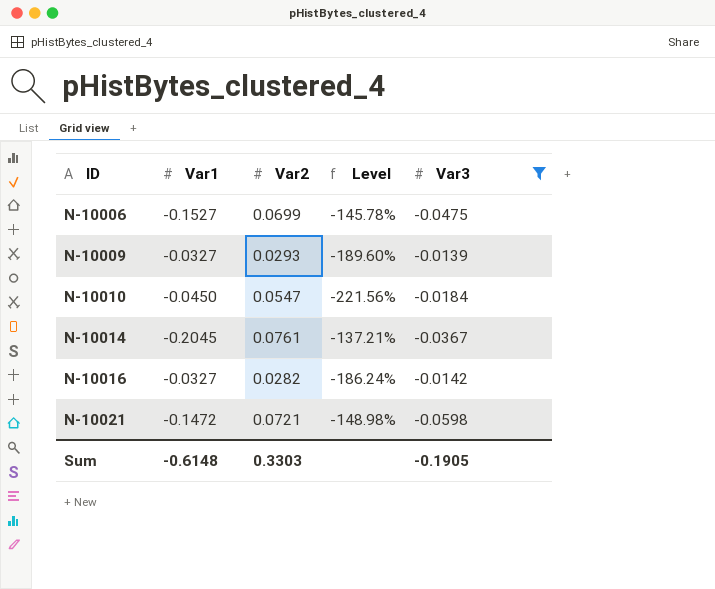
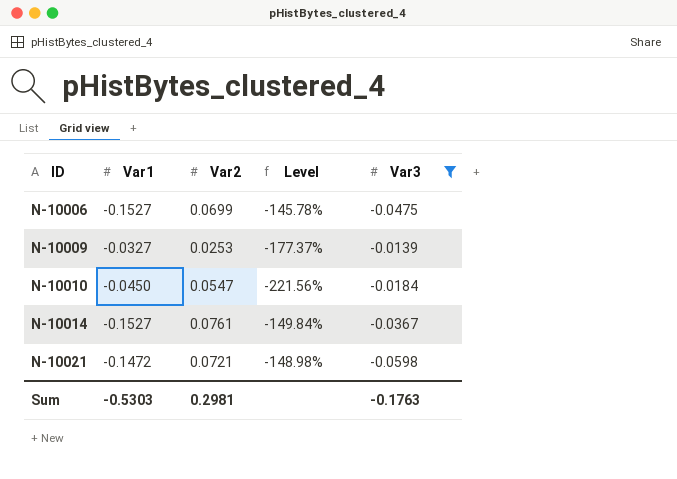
row N-10016: -0.0327 | 0.0282 | -186.24% | -0.0142 -> none
N-10009 | Var2: 0.0293 -> 0.0253
N-10009 | Level: -189.60% -> -177.37%
N-10014 | Var1: -0.2045 -> -0.1527
N-10014 | Level: -137.21% -> -149.84%
Sum | Var1: -0.6148 -> -0.5303
Sum | Var2: 0.3303 -> 0.2981
Sum | Var3: -0.1905 -> -0.1763

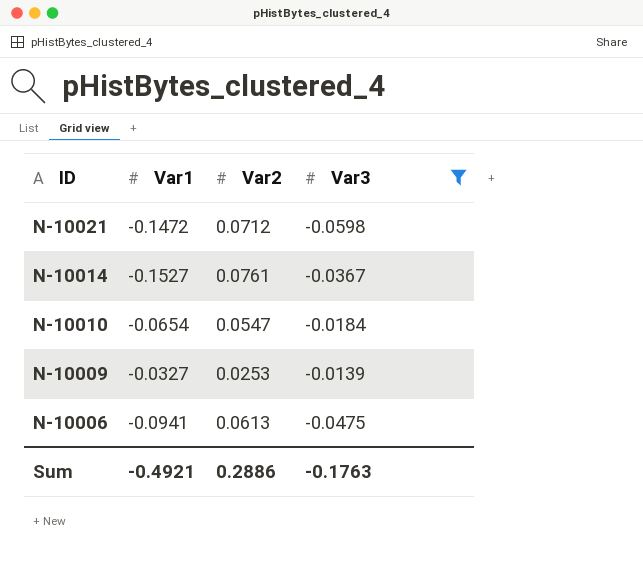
row order: ID ascending -> ID descending
column Level | formula: ([Var2] - [Var1]) / [Var1] -> none
N-10021 | Var2: 0.0721 -> 0.0712
N-10010 | Var1: -0.0450 -> -0.0654
N-10006 | Var1: -0.1527 -> -0.0941
N-10006 | Var2: 0.0699 -> 0.0613
Sum | Var1: -0.5303 -> -0.4921
Sum | Var2: 0.2981 -> 0.2886

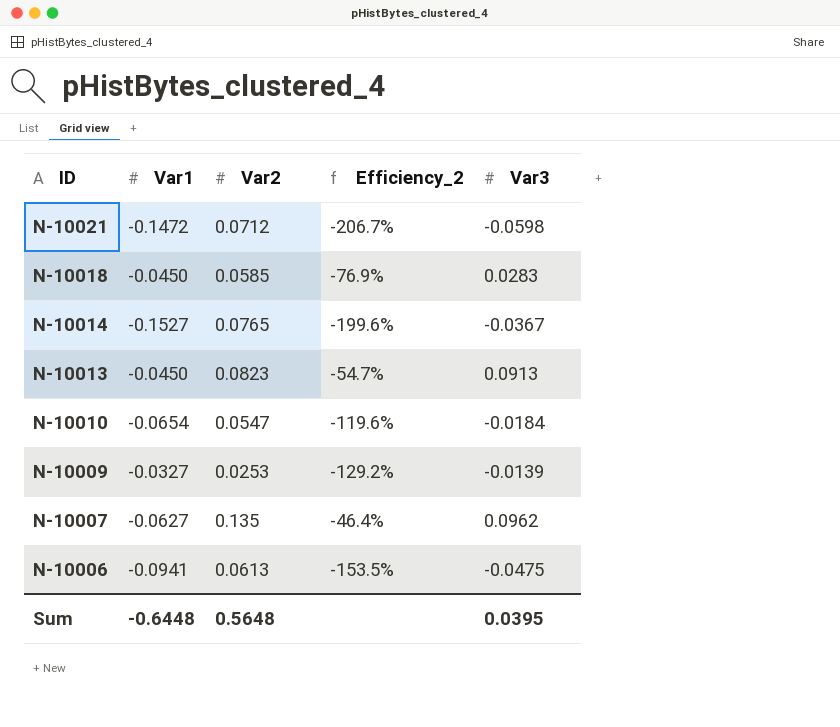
filter: Var3 <= -0.0139 -> none
column Efficiency_2 | formula: none -> [Var1] / [Var2]
N-10014 | Var2: 0.0761 -> 0.0765
Sum | Var1: -0.4921 -> -0.6448
Sum | Var2: 0.2886 -> 0.5648
Sum | Var3: -0.1763 -> 0.0395

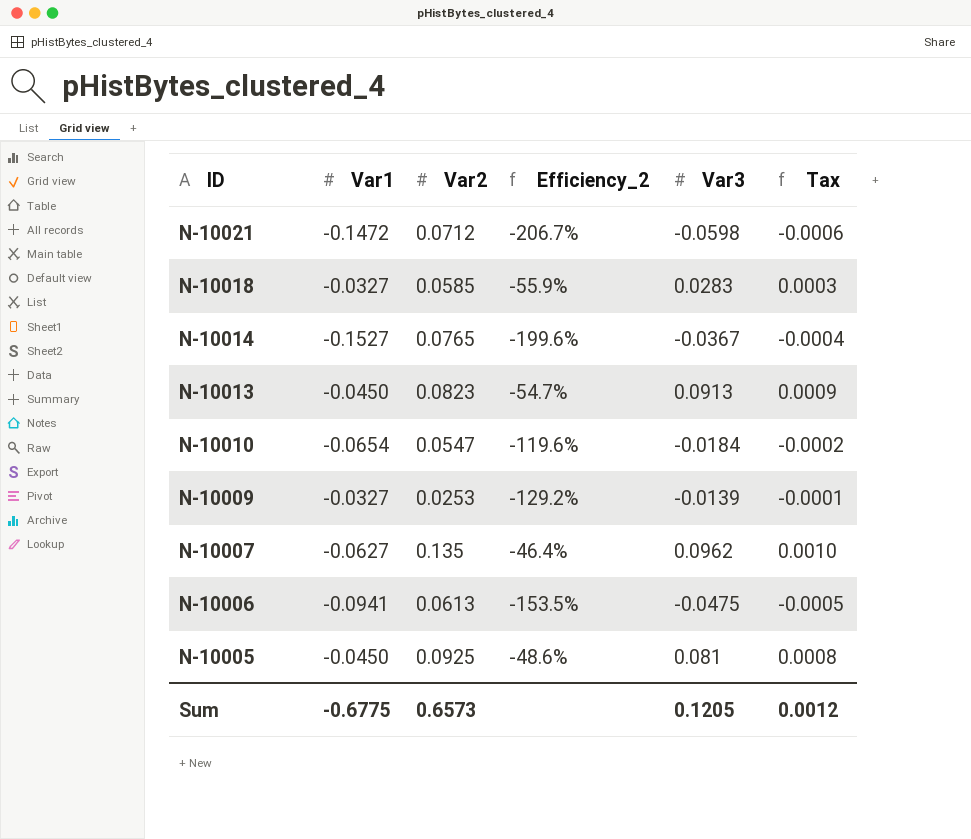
column Tax | formula: none -> [Var3] * 0.01
N-10018 | Var1: -0.0450 -> -0.0327
N-10018 | Efficiency_2: -76.9% -> -55.9%
row N-10005: none -> -0.0450 | 0.0925 | -48.6% | 0.081 | 0.0008
Sum | Var1: -0.6448 -> -0.6775
Sum | Var2: 0.5648 -> 0.6573
Sum | Var3: 0.0395 -> 0.1205

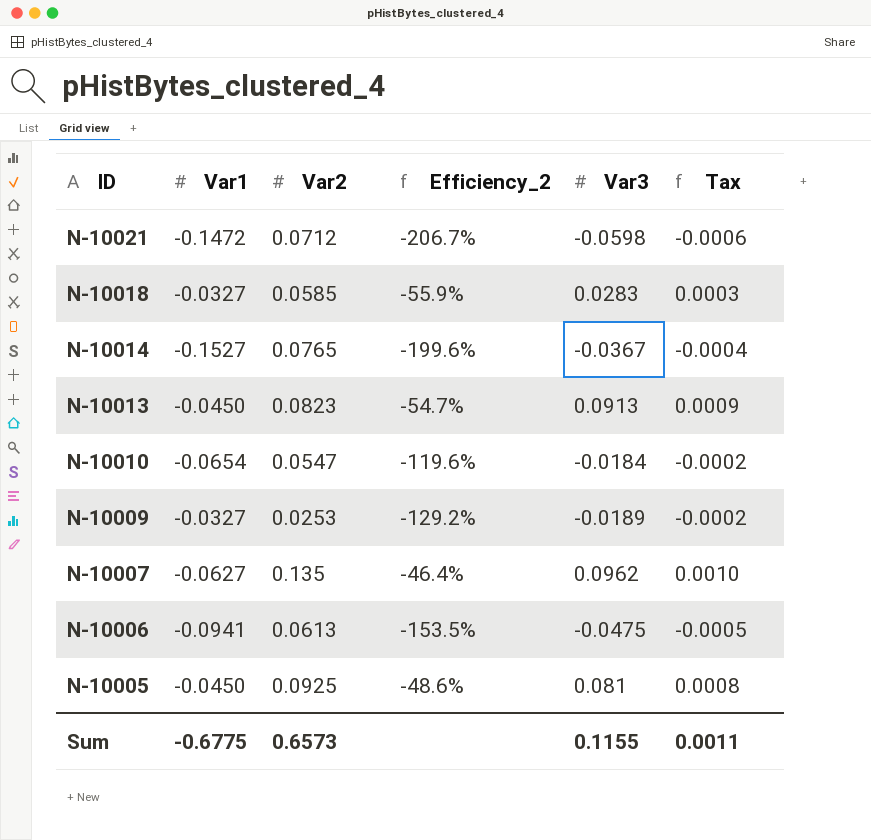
N-10009 | Var3: -0.0139 -> -0.0189
N-10009 | Tax: -0.0001 -> -0.0002
Sum | Var3: 0.1205 -> 0.1155
Sum | Tax: 0.0012 -> 0.0011

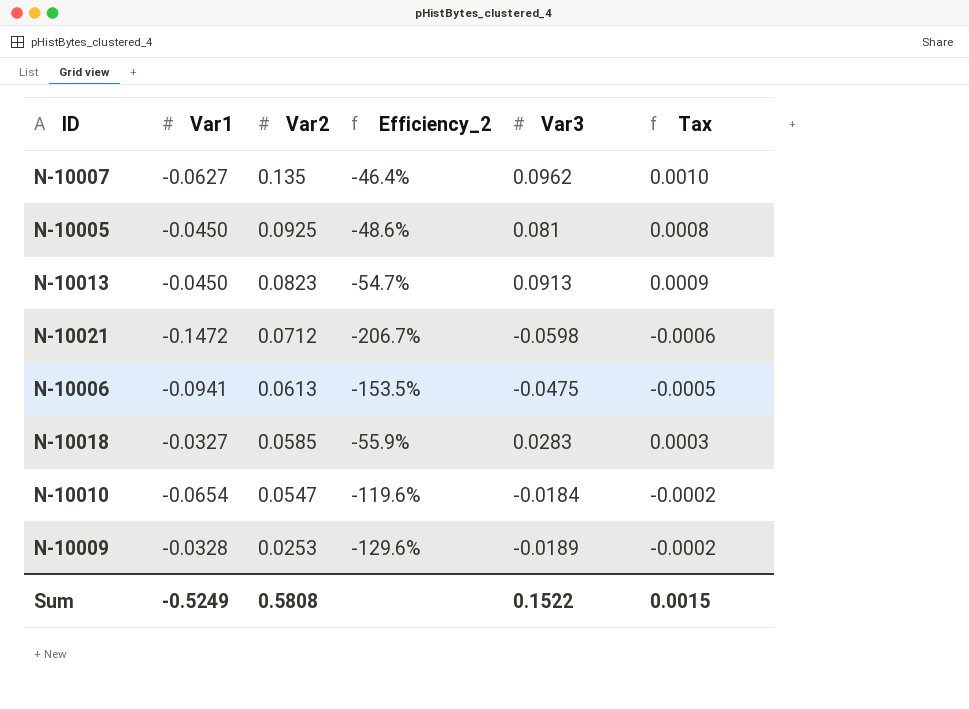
row order: ID descending -> Var2 descending
row N-10014: -0.1527 | 0.0765 | -199.6% | -0.0367 | -0.0004 -> none
N-10009 | Var1: -0.0327 -> -0.0328
N-10009 | Efficiency_2: -129.2% -> -129.6%
Sum | Var1: -0.6775 -> -0.5249
Sum | Var2: 0.6573 -> 0.5808
Sum | Var3: 0.1155 -> 0.1522
Sum | Tax: 0.0011 -> 0.0015

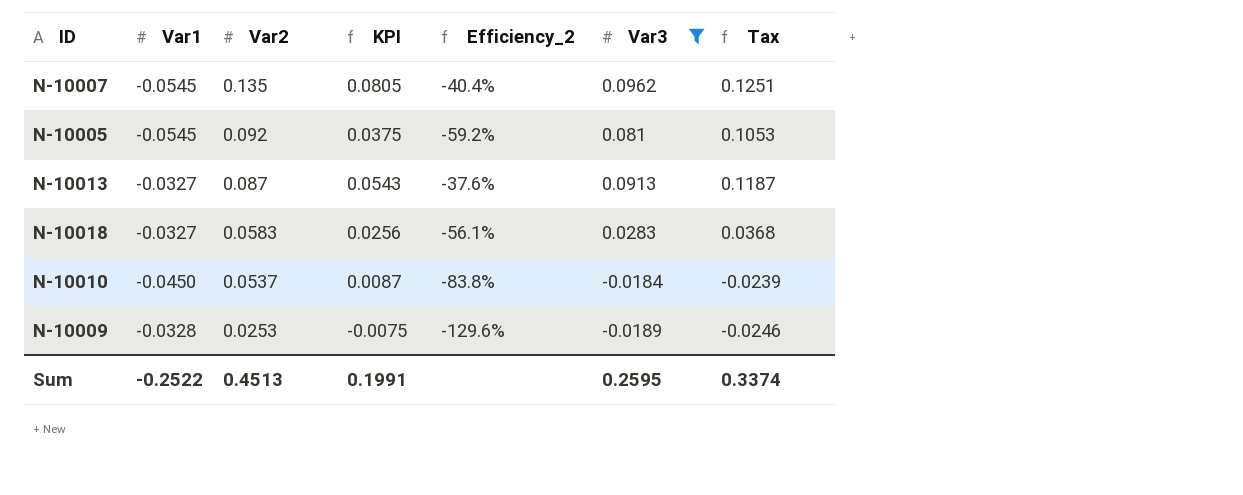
filter: none -> Var3 >= -0.0189
column KPI | formula: none -> [Var1] + [Var2]
column Tax | formula: [Var3] * 0.01 -> [Var3] * 1.3
N-10007 | Var1: -0.0627 -> -0.0545
N-10007 | Efficiency_2: -46.4% -> -40.4%
N-10005 | Var1: -0.0450 -> -0.0545
N-10005 | Var2: 0.0925 -> 0.092
N-10005 | Efficiency_2: -48.6% -> -59.2%
N-10013 | Var1: -0.0450 -> -0.0327
N-10013 | Var2: 0.0823 -> 0.087
N-10013 | Efficiency_2: -54.7% -> -37.6%
N-10018 | Var2: 0.0585 -> 0.0583
N-10018 | Efficiency_2: -55.9% -> -56.1%
N-10010 | Var1: -0.0654 -> -0.0450
N-10010 | Var2: 0.0547 -> 0.0537
N-10010 | Efficiency_2: -119.6% -> -83.8%
Sum | Var1: -0.5249 -> -0.2522
Sum | Var2: 0.5808 -> 0.4513
Sum | Var3: 0.1522 -> 0.2595
Sum | Tax: 0.0015 -> 0.3374

